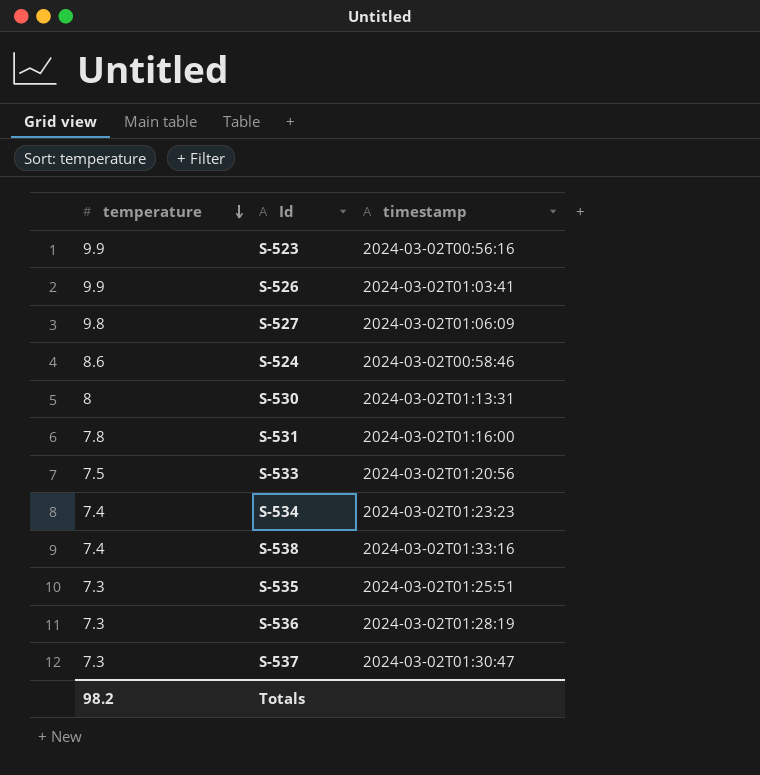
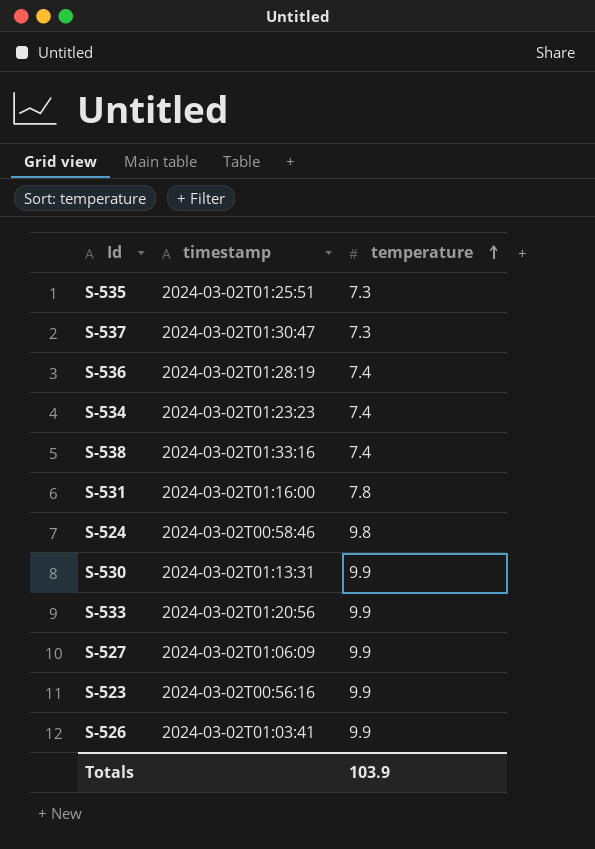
row order: temperature descending -> temperature ascending
column temperature | position: 1 -> 3
S-536 | temperature: 7.3 -> 7.4
S-524 | temperature: 8.6 -> 9.8
S-530 | temperature: 8 -> 9.9
S-533 | temperature: 7.5 -> 9.9
S-527 | temperature: 9.8 -> 9.9
Totals | temperature: 98.2 -> 103.9

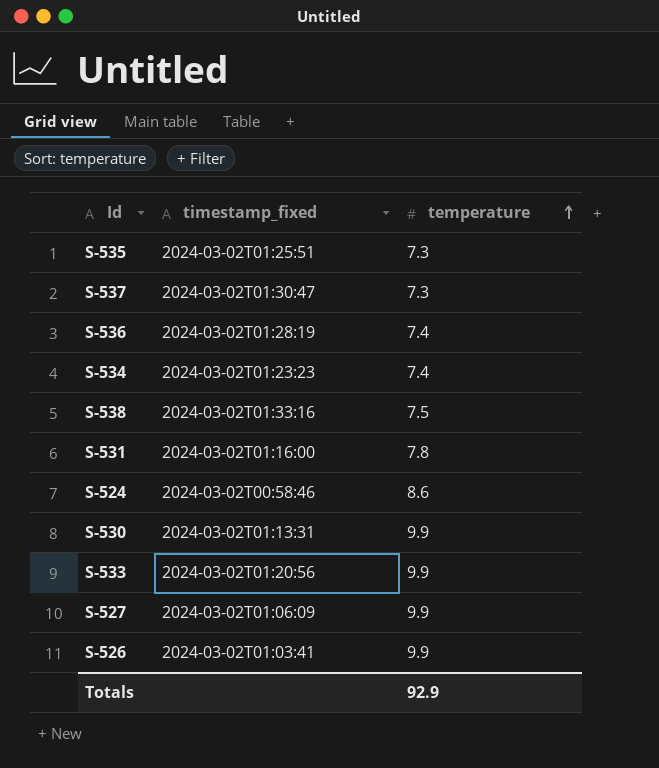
column name: timestamp -> timestamp_fixed
row S-523: 2024-03-02T00:56:16 | 9.9 -> none
S-538 | temperature: 7.4 -> 7.5
S-524 | temperature: 9.8 -> 8.6
Totals | temperature: 103.9 -> 92.9

